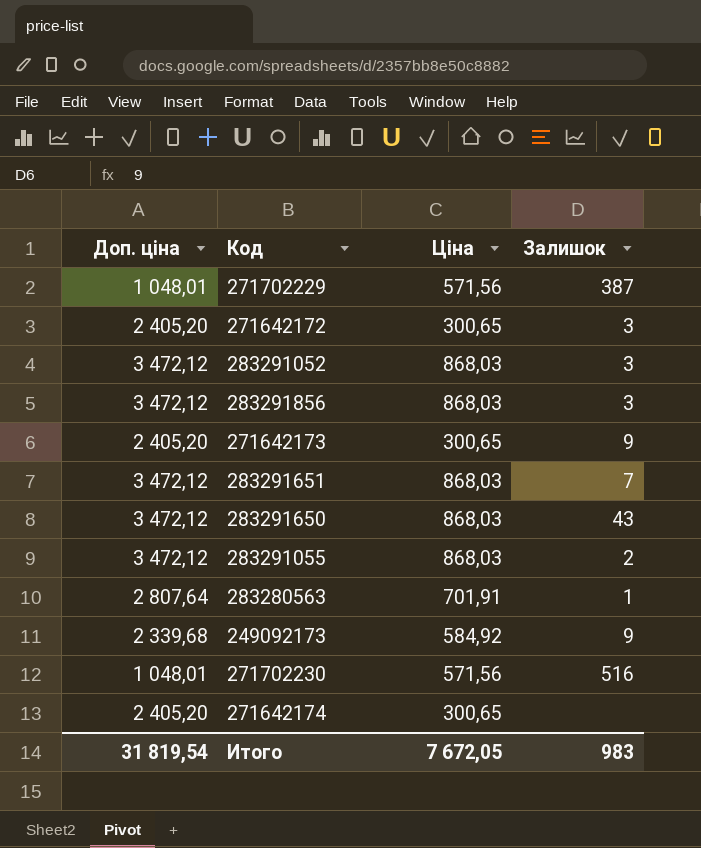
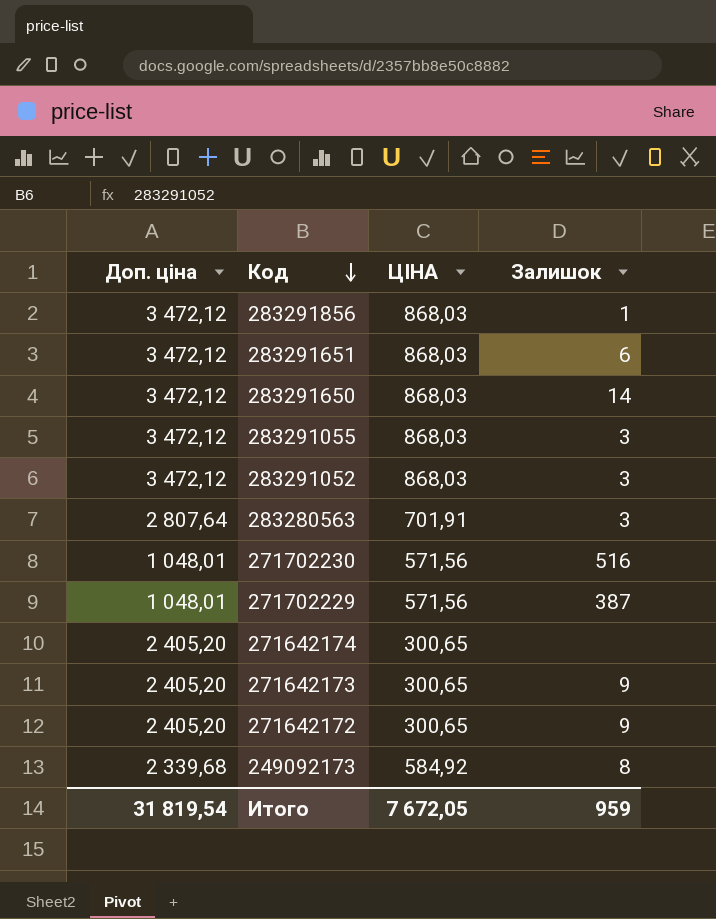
row order: none -> Код descending
column name: Ціна -> ЦІНА
283291856 | Залишок: 3 -> 1
283291651 | Залишок: 7 -> 6
283291650 | Залишок: 43 -> 14
283291055 | Залишок: 2 -> 3
283280563 | Залишок: 1 -> 3
271642172 | Залишок: 3 -> 9
249092173 | Залишок: 9 -> 8
Итого | Залишок: 983 -> 959

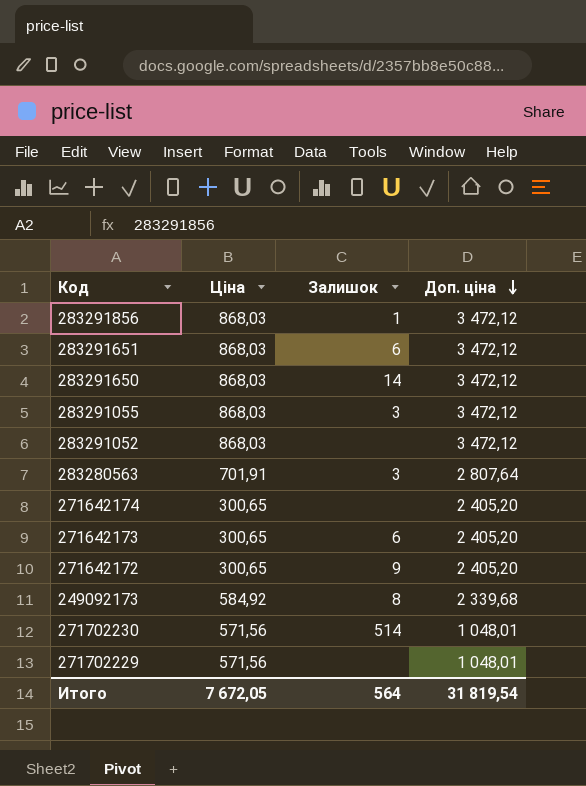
row order: Код descending -> Доп. ціна descending
column name: ЦІНА -> Ціна
column Доп. ціна | position: 1 -> 4
283291052 | Залишок: 3 -> none
271642173 | Залишок: 9 -> 6
271702230 | Залишок: 516 -> 514
271702229 | Залишок: 387 -> none
Итого | Залишок: 959 -> 564

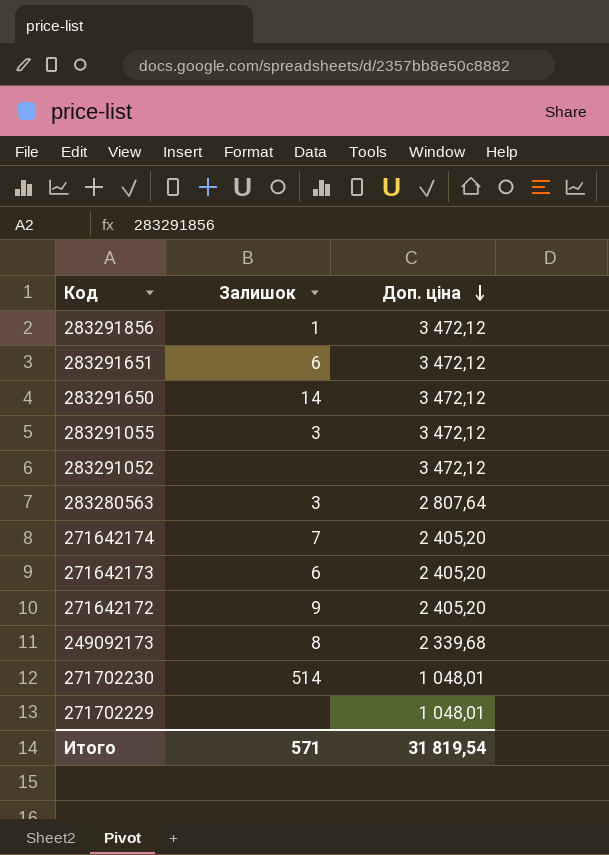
column Ціна | position: 2 -> none
271642174 | Залишок: none -> 7
Итого | Залишок: 564 -> 571

